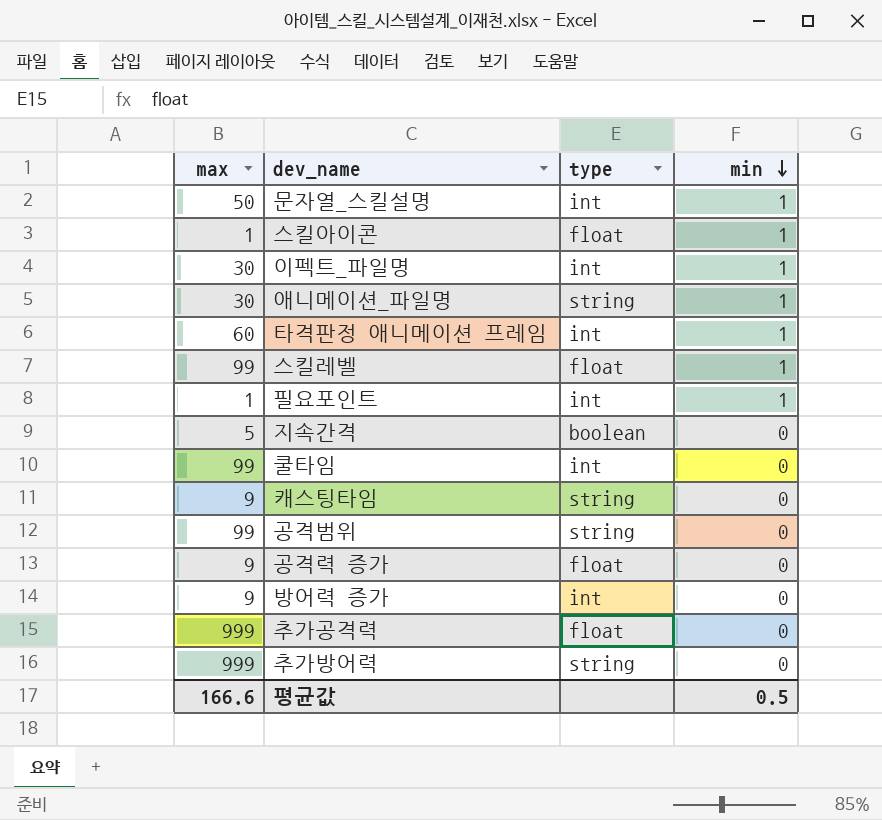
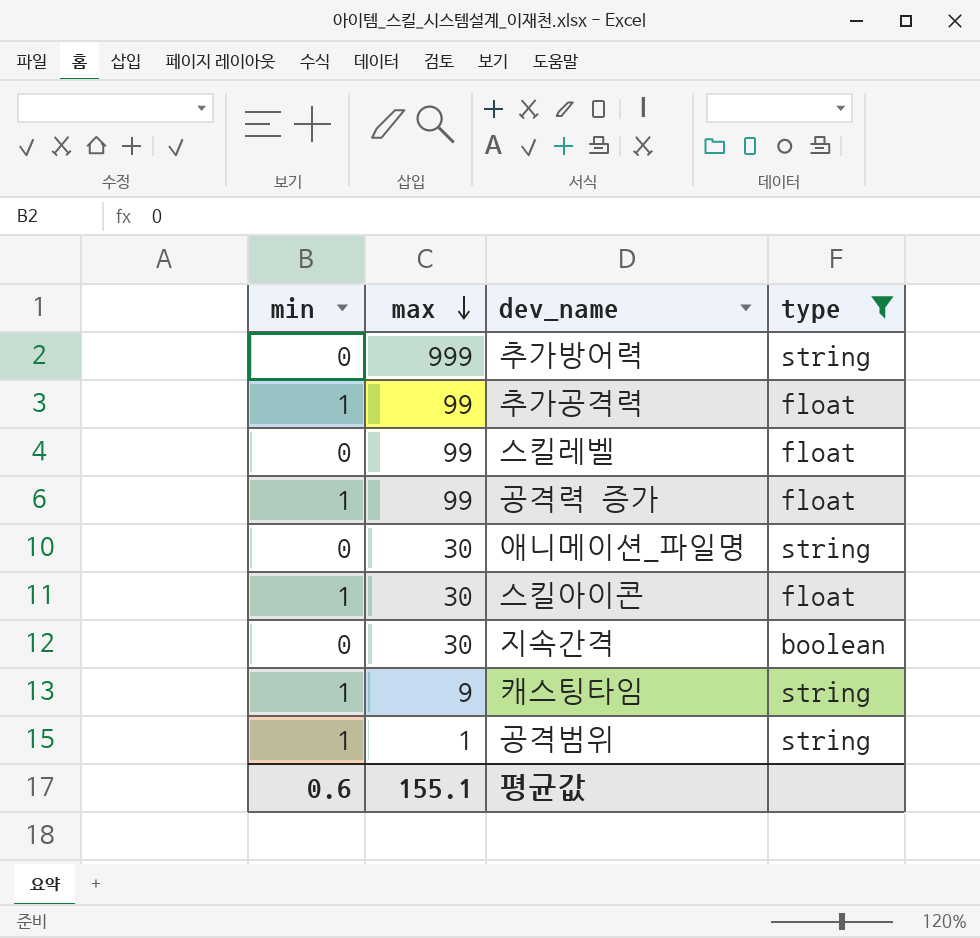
filter: none -> type != int
row order: min descending -> max descending
column min | position: 4 -> 1
추가공격력 | min: 0 -> 1
추가공격력 | max: 999 -> 99
스킬레벨 | min: 1 -> 0
공격력 증가 | min: 0 -> 1
공격력 증가 | max: 9 -> 99
애니메이션_파일명 | min: 1 -> 0
스킬아이콘 | max: 1 -> 30
지속간격 | max: 5 -> 30
캐스팅타임 | min: 0 -> 1
공격범위 | min: 0 -> 1
공격범위 | max: 99 -> 1
평균값 | min: 0.5 -> 0.6
평균값 | max: 166.6 -> 155.1

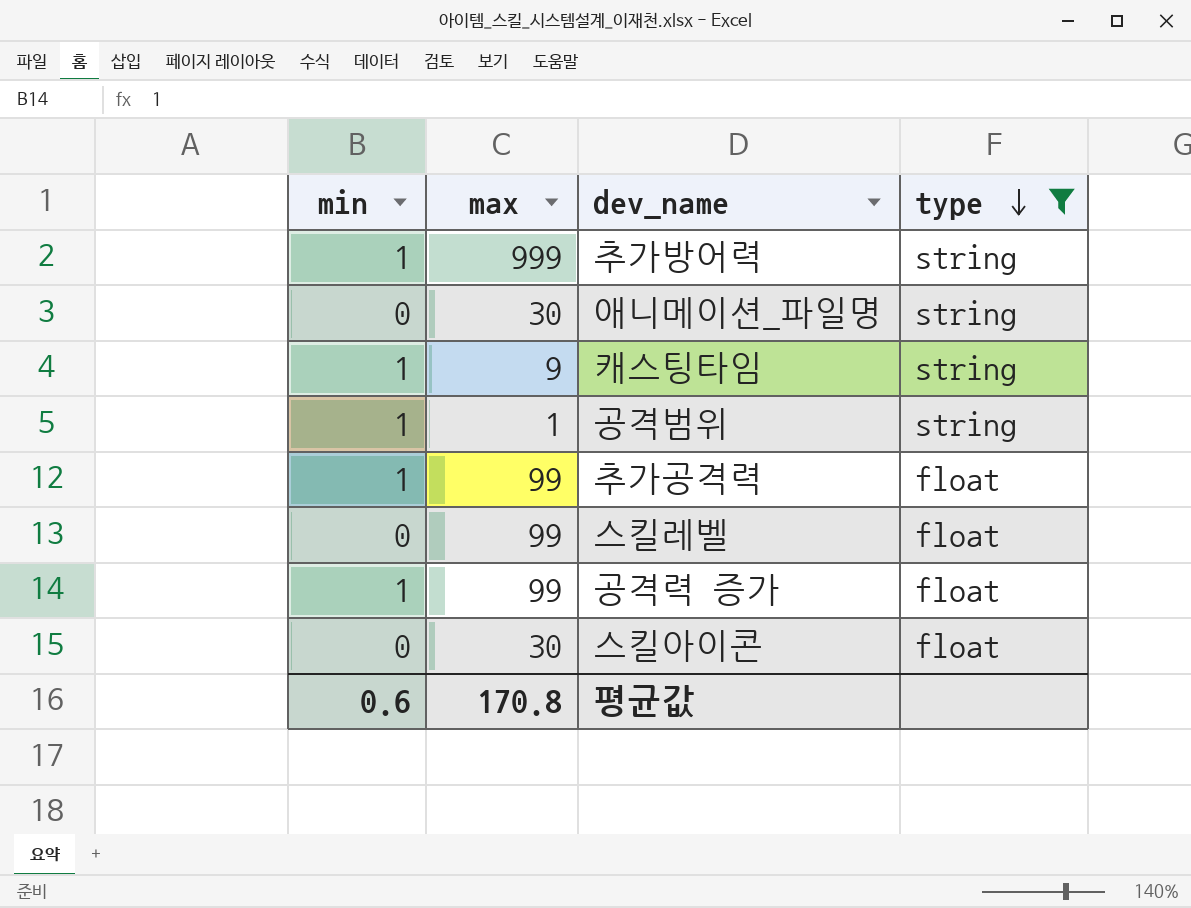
row order: max descending -> type descending
row 지속간격: 0 | 30 | boolean -> none
추가방어력 | min: 0 -> 1
스킬아이콘 | min: 1 -> 0
평균값 | max: 155.1 -> 170.8

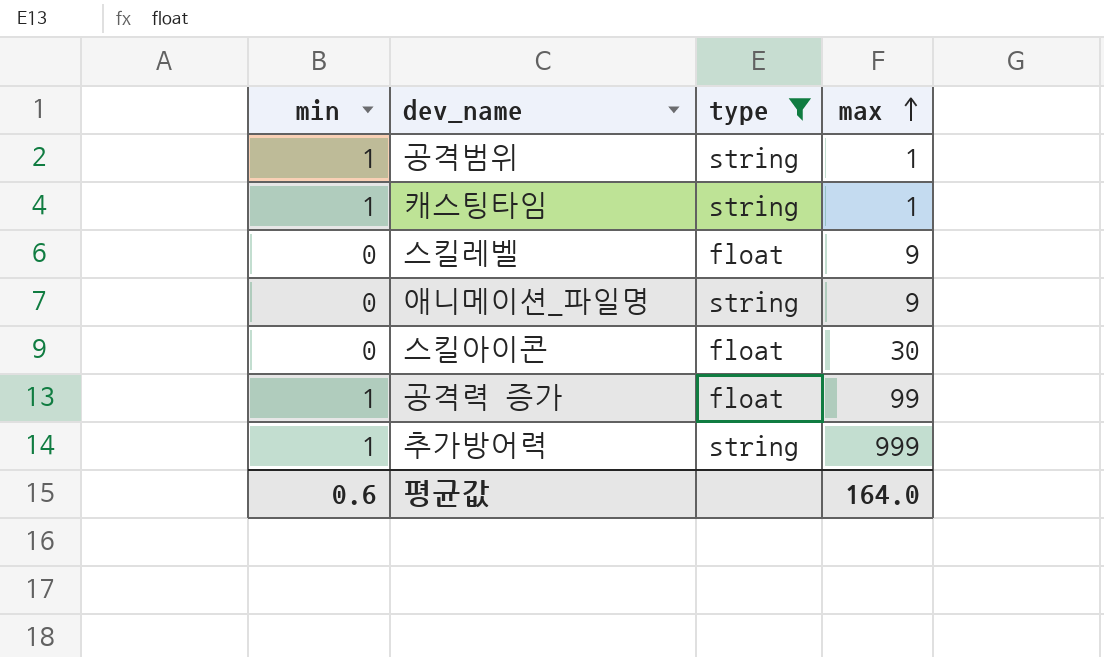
row order: type descending -> max ascending
column max | position: 2 -> 4
row 추가공격력: 1 | 99 | float -> none
캐스팅타임 | max: 9 -> 1
스킬레벨 | max: 99 -> 9
애니메이션_파일명 | max: 30 -> 9
평균값 | max: 170.8 -> 164.0

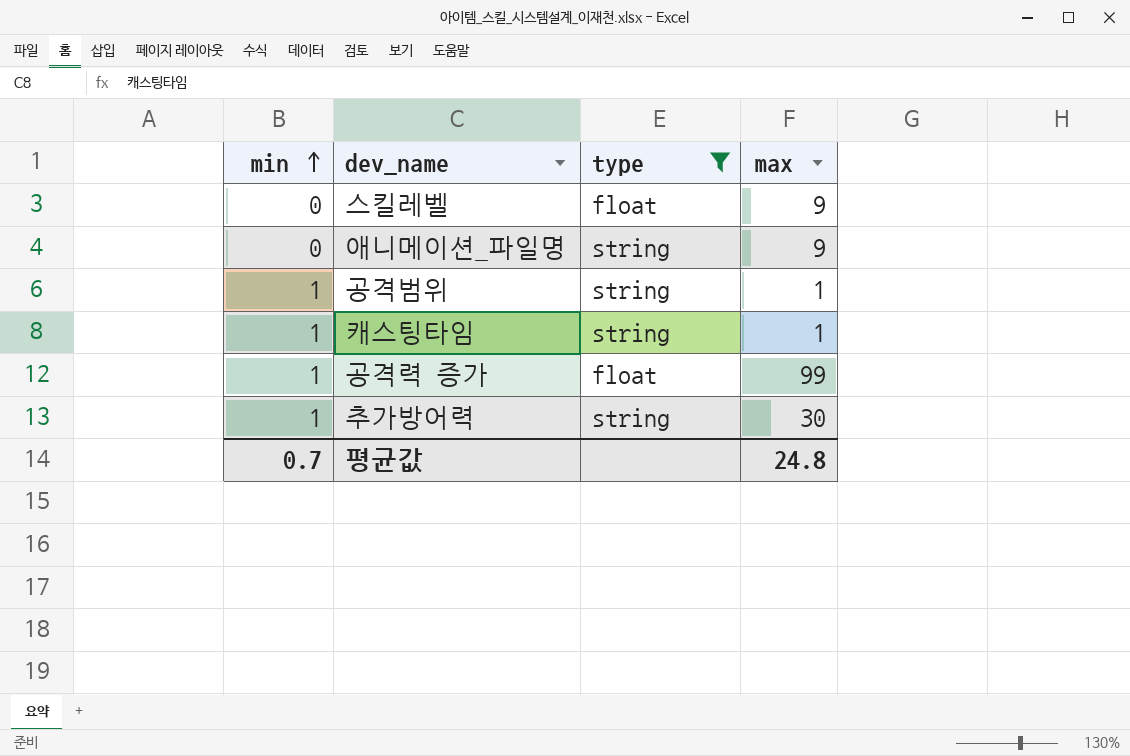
row order: max ascending -> min ascending
row 스킬아이콘: 0 | float | 30 -> none
추가방어력 | max: 999 -> 30
평균값 | min: 0.6 -> 0.7
평균값 | max: 164.0 -> 24.8

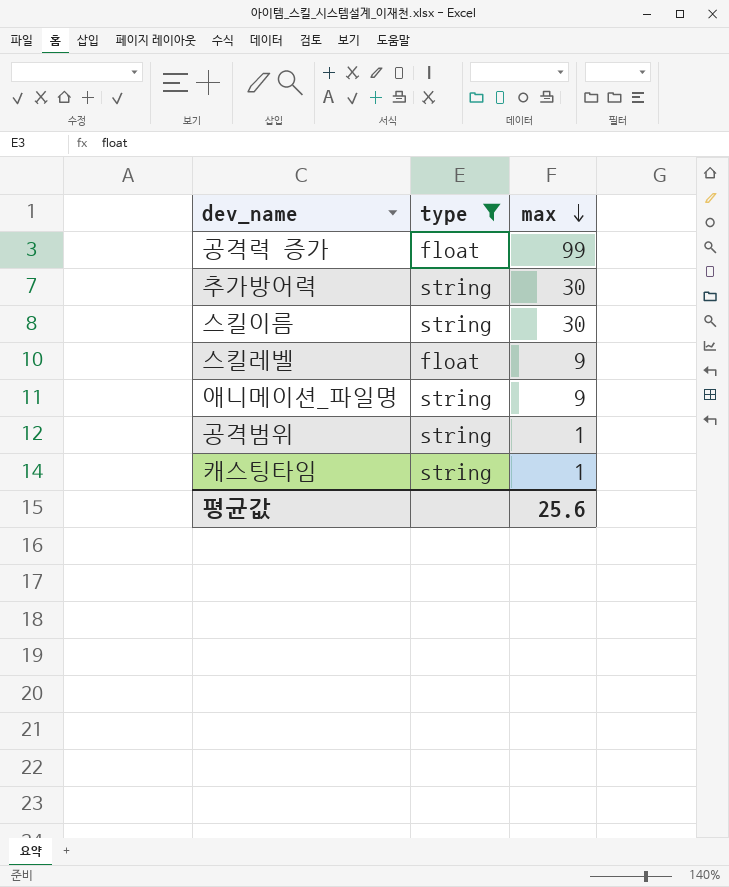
row order: min ascending -> max descending
column min | position: 1 -> none
row 스킬이름: none -> string | 30
평균값 | max: 24.8 -> 25.6

